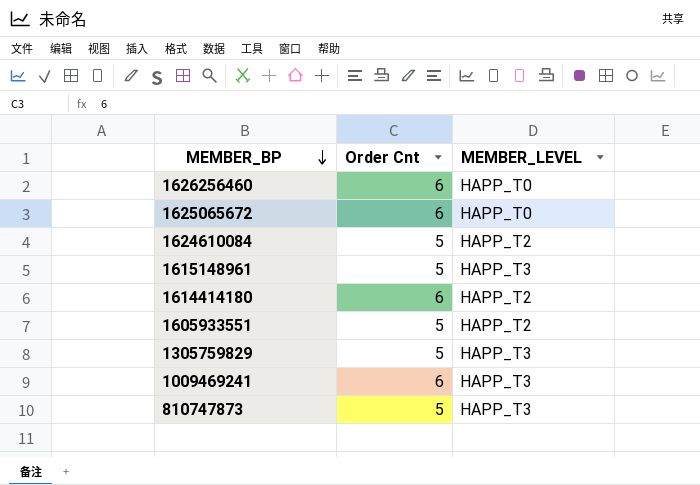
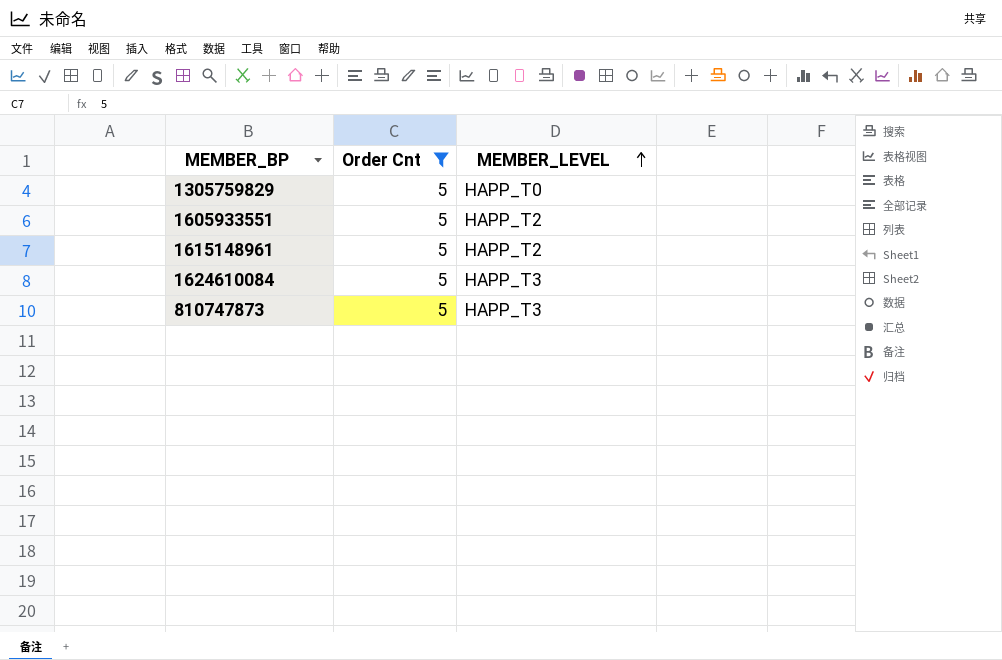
filter: none -> Order Cnt = 5
row order: MEMBER_BP descending -> MEMBER_LEVEL ascending
1305759829 | MEMBER_LEVEL: HAPP_T3 -> HAPP_T0
1615148961 | MEMBER_LEVEL: HAPP_T3 -> HAPP_T2
1624610084 | MEMBER_LEVEL: HAPP_T2 -> HAPP_T3

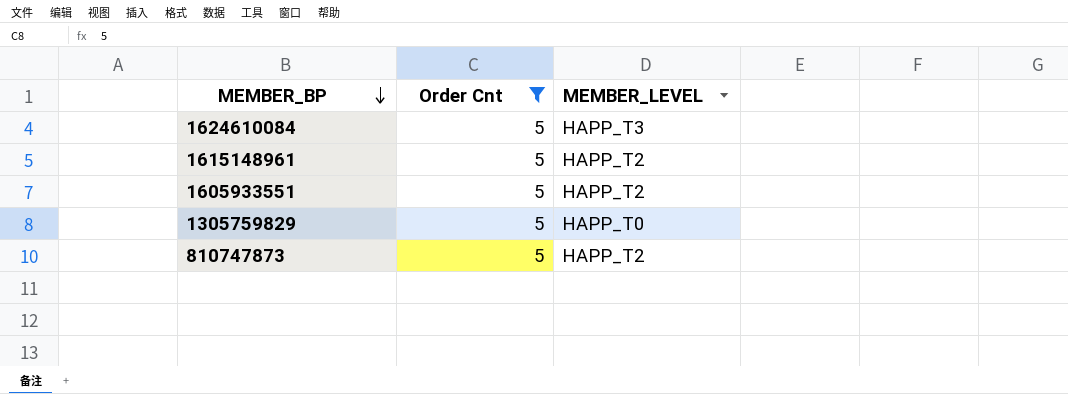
row order: MEMBER_LEVEL ascending -> MEMBER_BP descending
810747873 | MEMBER_LEVEL: HAPP_T3 -> HAPP_T2

